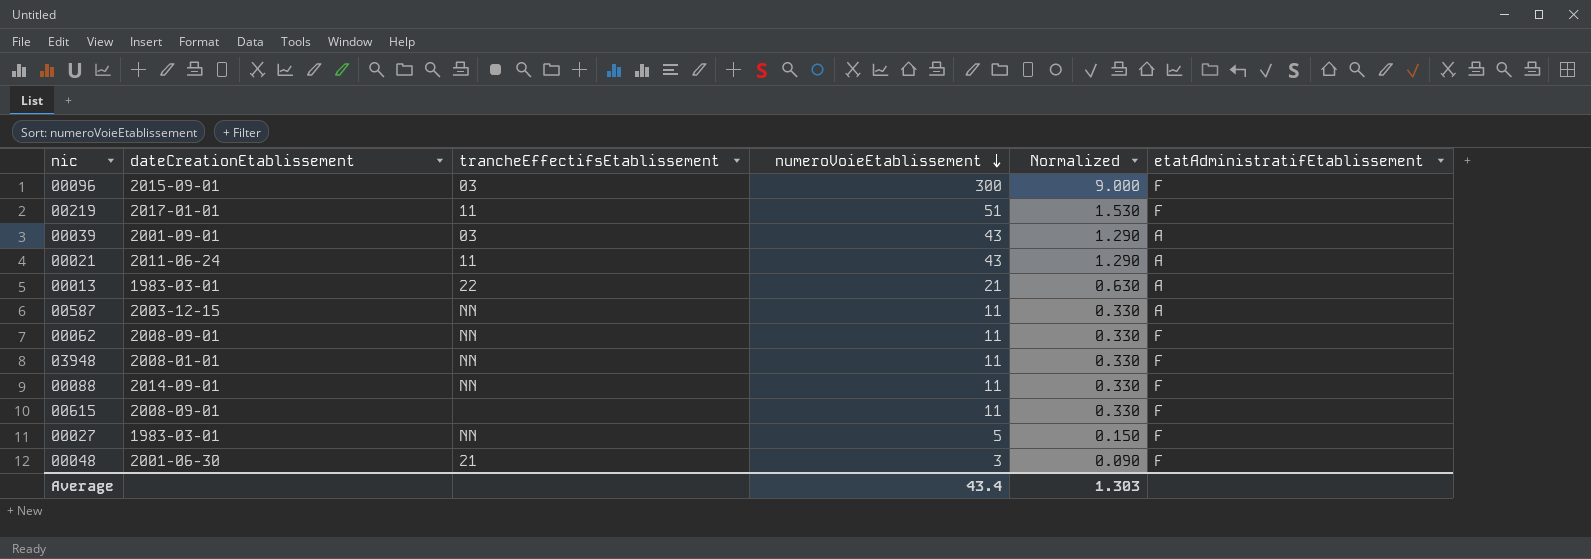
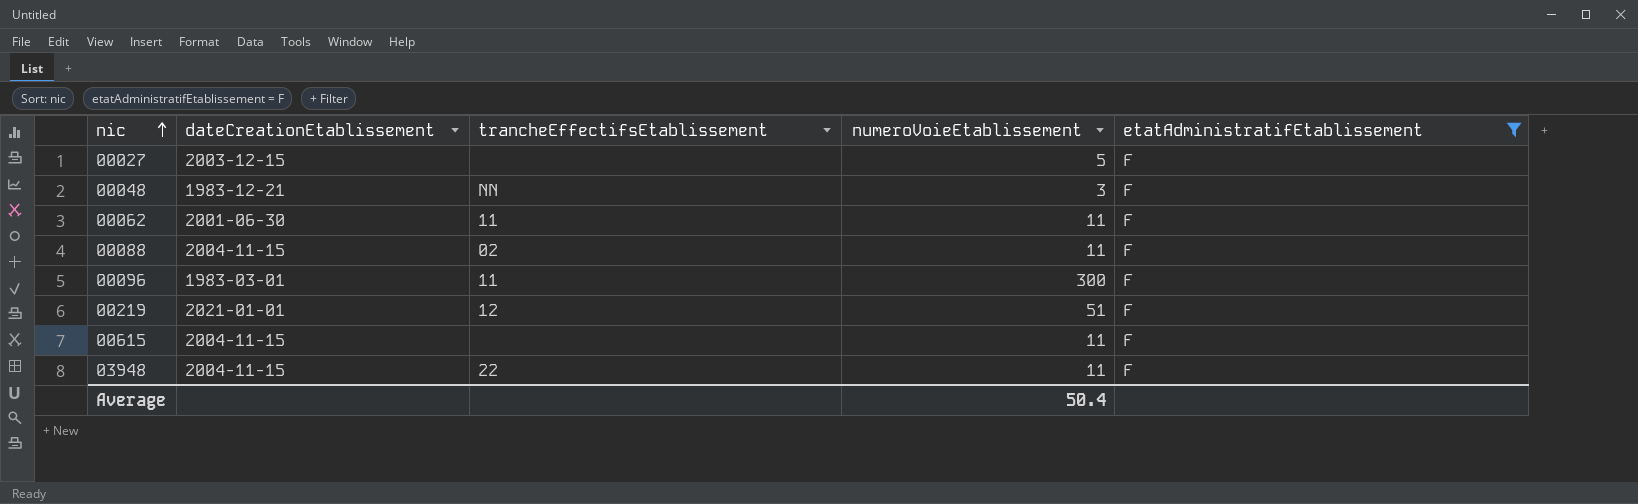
filter: none -> etatAdministratifEtablissement = F
row order: numeroVoieEtablissement descending -> nic ascending
column Normalized | formula: [numeroVoieEtablissement] * 0.03 -> none
00027 | dateCreationEtablissement: 1983-03-01 -> 2003-12-15
00027 | trancheEffectifsEtablissement: NN -> none
00048 | dateCreationEtablissement: 2001-06-30 -> 1983-12-21
00048 | trancheEffectifsEtablissement: 21 -> NN
00062 | dateCreationEtablissement: 2008-09-01 -> 2001-06-30
00062 | trancheEffectifsEtablissement: NN -> 11
00088 | dateCreationEtablissement: 2014-09-01 -> 2004-11-15
00088 | trancheEffectifsEtablissement: NN -> 02
00096 | dateCreationEtablissement: 2015-09-01 -> 1983-03-01
00096 | trancheEffectifsEtablissement: 03 -> 11
00219 | dateCreationEtablissement: 2017-01-01 -> 2021-01-01
00219 | trancheEffectifsEtablissement: 11 -> 12
00615 | dateCreationEtablissement: 2008-09-01 -> 2004-11-15
03948 | dateCreationEtablissement: 2008-01-01 -> 2004-11-15
03948 | trancheEffectifsEtablissement: NN -> 22
Average | numeroVoieEtablissement: 43.4 -> 50.4

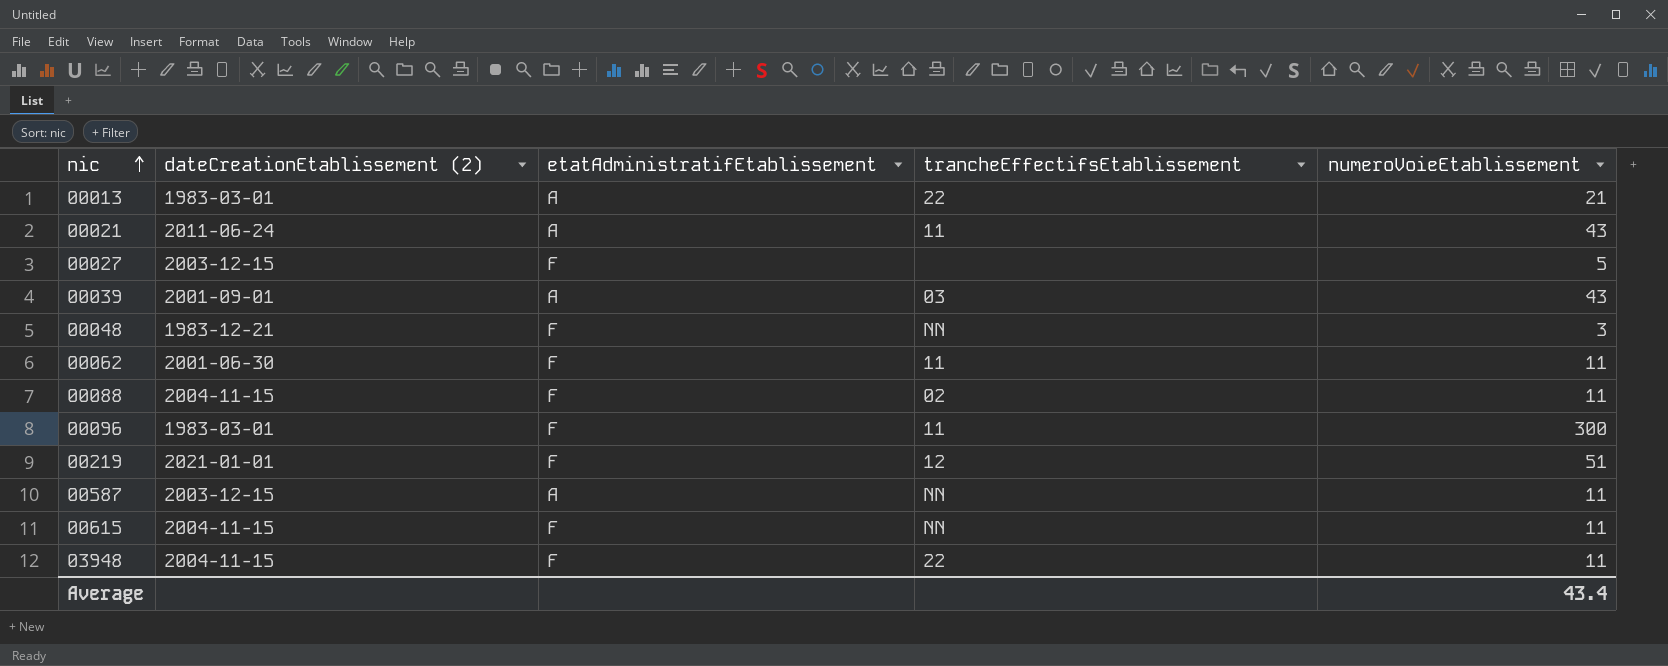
filter: etatAdministratifEtablissement = F -> none
column name: dateCreationEtablissement -> dateCreationEtablissement (2)
column etatAdministratifEtablissement | position: 5 -> 3
00615 | trancheEffectifsEtablissement: none -> NN
Average | numeroVoieEtablissement: 50.4 -> 43.4

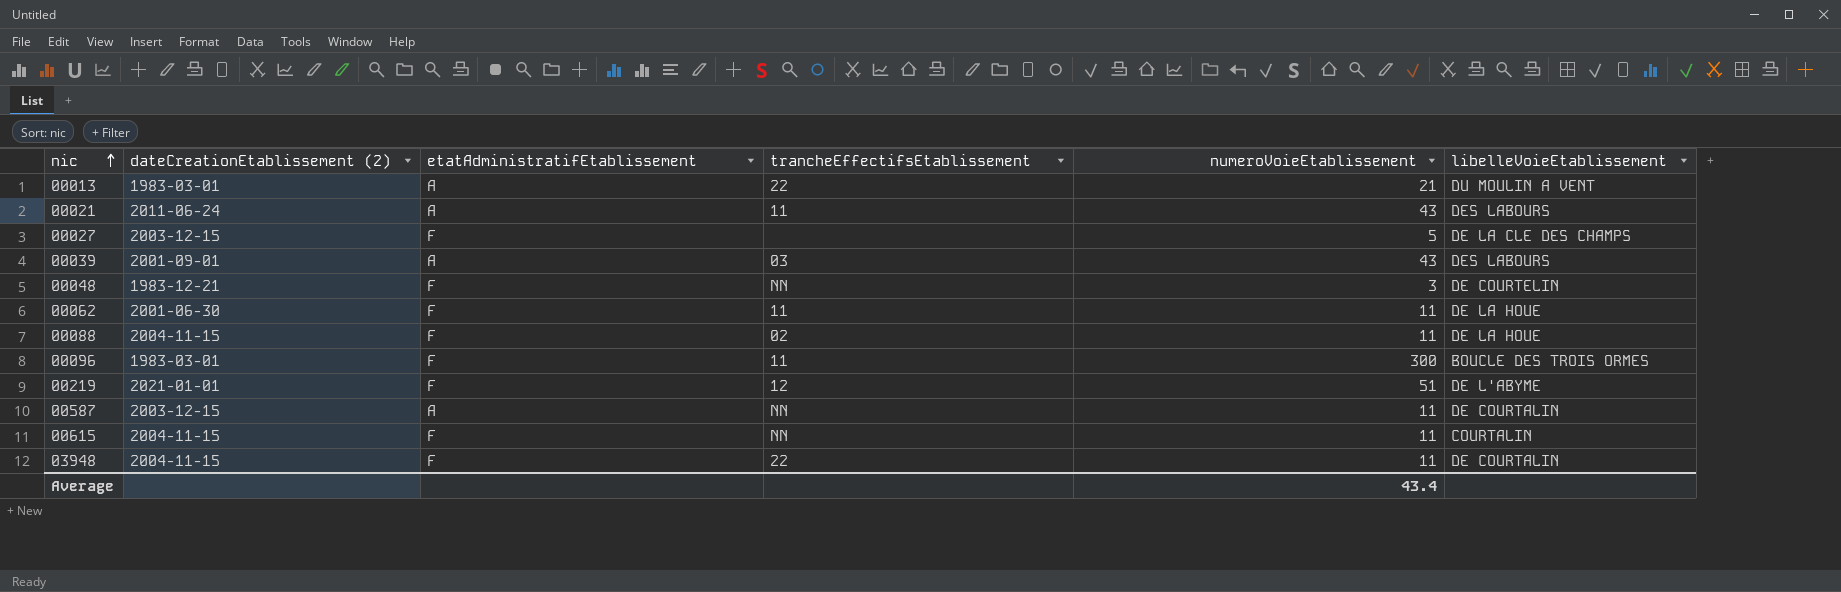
column libelleVoieEtablissement | position: none -> 6

